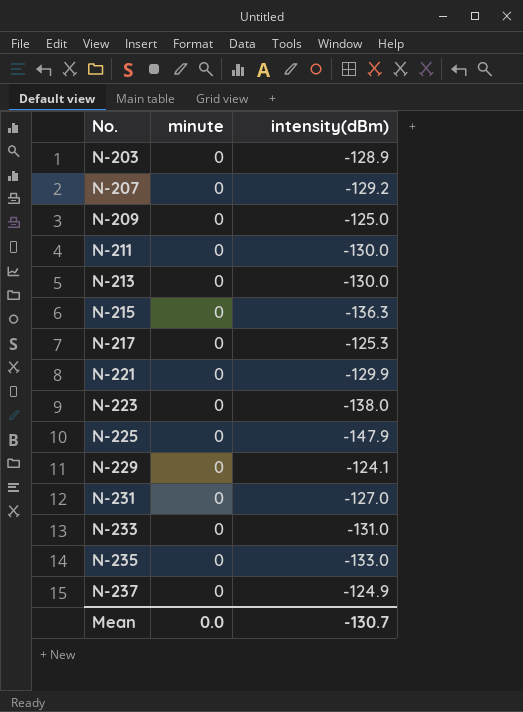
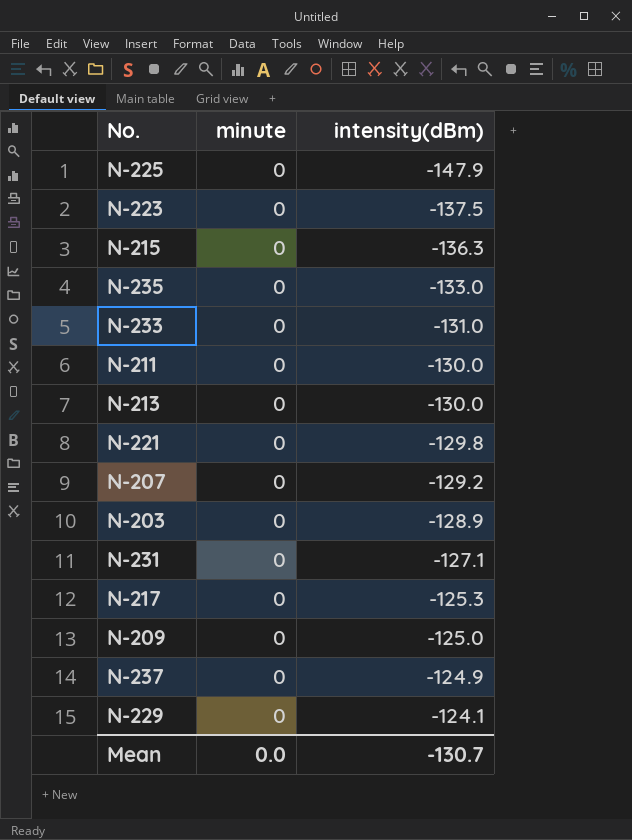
row order: No. ascending -> intensity(dBm) ascending
N-223 | intensity(dBm): -138.0 -> -137.5
N-221 | intensity(dBm): -129.9 -> -129.8
N-231 | intensity(dBm): -127.0 -> -127.1

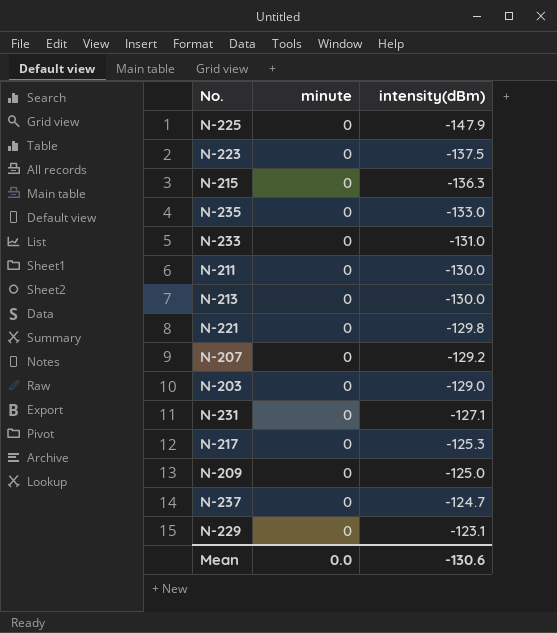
N-203 | intensity(dBm): -128.9 -> -129.0
N-237 | intensity(dBm): -124.9 -> -124.7
N-229 | intensity(dBm): -124.1 -> -123.1
Mean | intensity(dBm): -130.7 -> -130.6

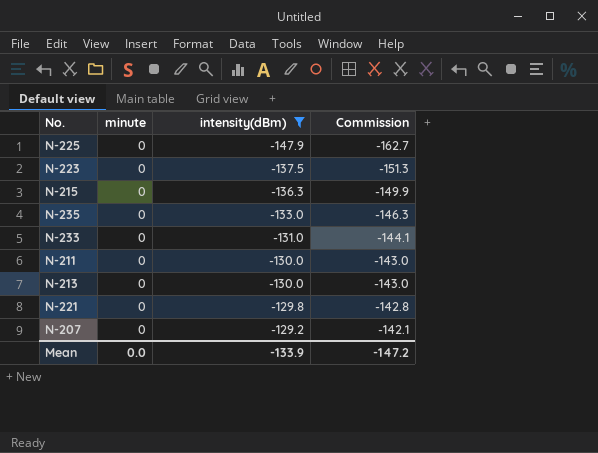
filter: none -> intensity(dBm) <= -129.2
column Commission | formula: none -> [intensity(dBm)] * 1.1
Mean | intensity(dBm): -130.6 -> -133.9

